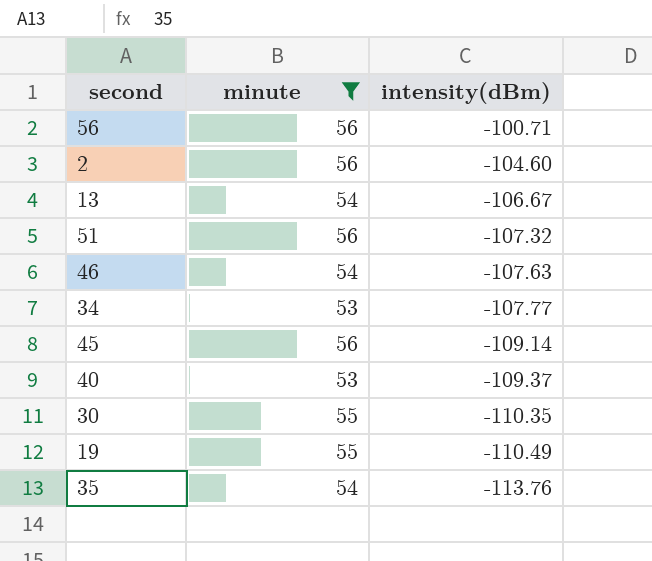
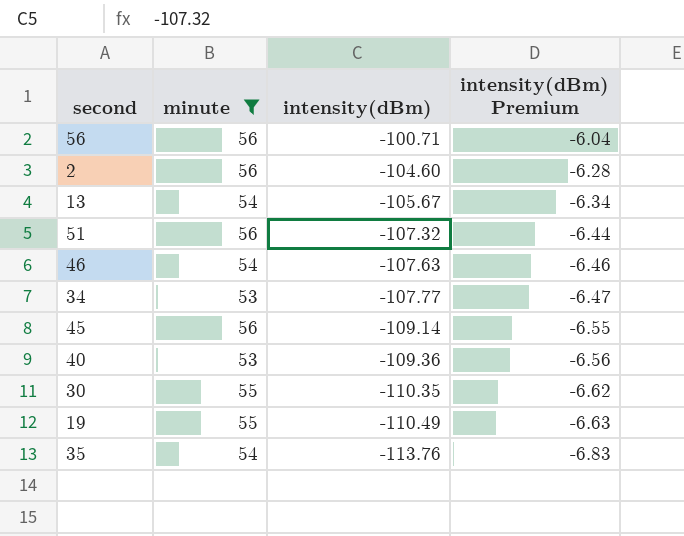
column intensity(dBm) Premium | formula: none -> [intensity(dBm)] * 0.06
13 | intensity(dBm): -106.67 -> -105.67
40 | intensity(dBm): -109.37 -> -109.36

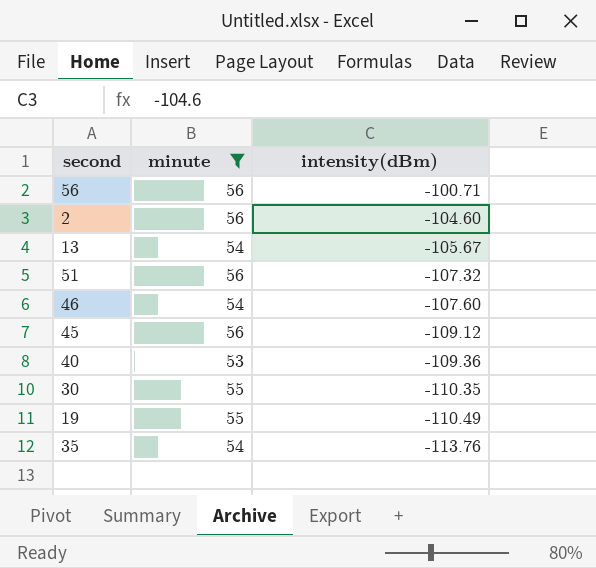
column intensity(dBm) Premium | formula: [intensity(dBm)] * 0.06 -> none
row 34: 53 | -107.77 | -6.47 -> none
46 | intensity(dBm): -107.63 -> -107.60
45 | intensity(dBm): -109.14 -> -109.12

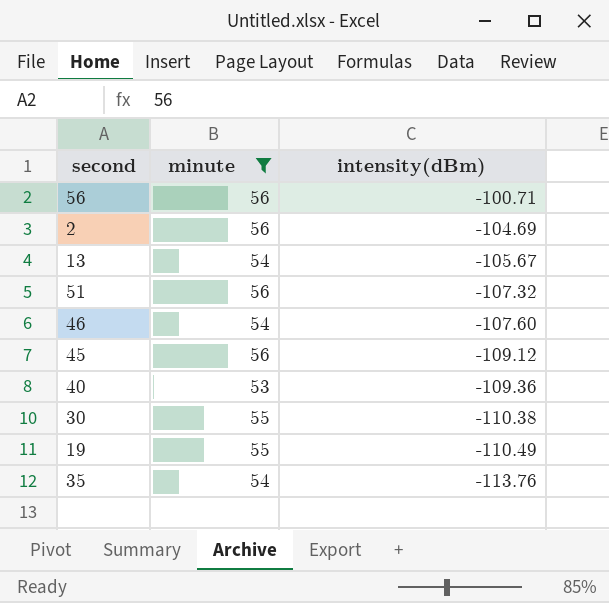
2 | intensity(dBm): -104.60 -> -104.69
30 | intensity(dBm): -110.35 -> -110.38

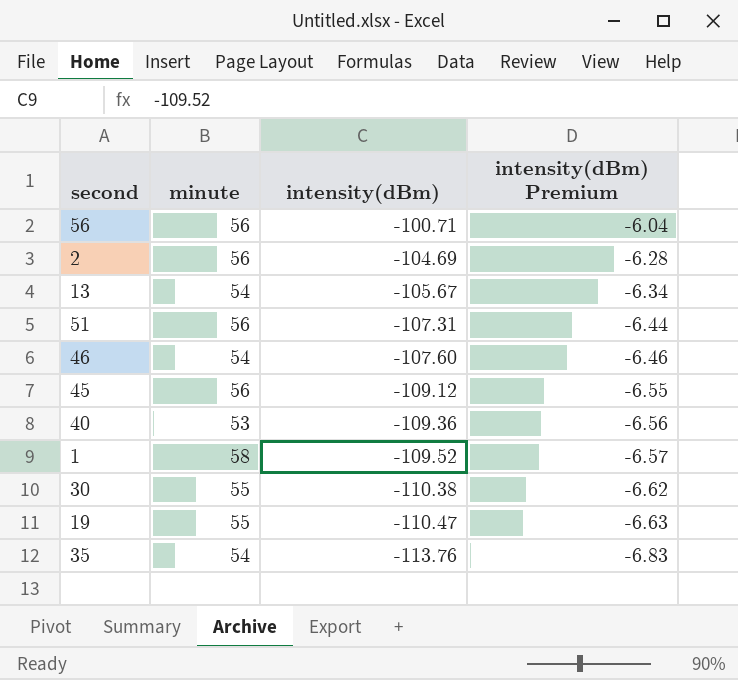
filter: minute != 58 -> none
column intensity(dBm) Premium | formula: none -> [intensity(dBm)] * 0.06
51 | intensity(dBm): -107.32 -> -107.31
19 | intensity(dBm): -110.49 -> -110.47

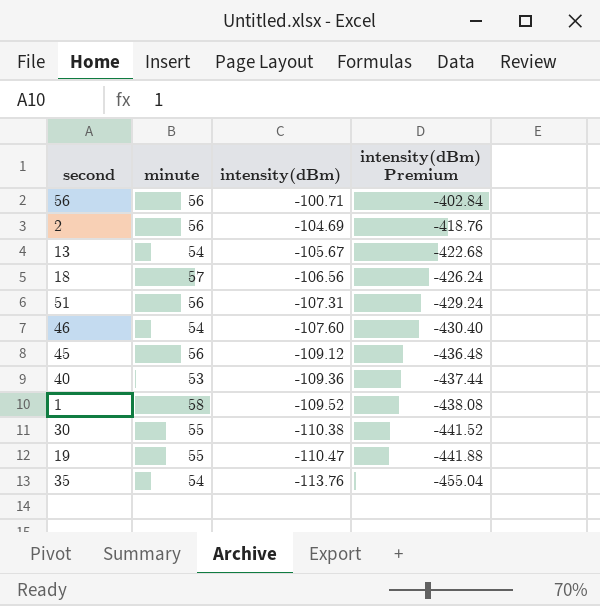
column intensity(dBm) Premium | formula: [intensity(dBm)] * 0.06 -> [intensity(dBm)] * 4
row 18: none -> 57 | -106.56 | -426.24

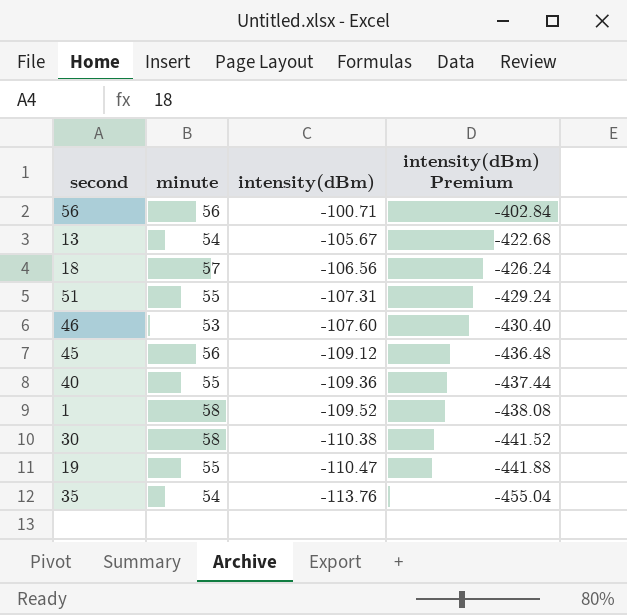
row 2: 56 | -104.69 | -418.76 -> none
51 | minute: 56 -> 55
46 | minute: 54 -> 53
40 | minute: 53 -> 55
30 | minute: 55 -> 58

